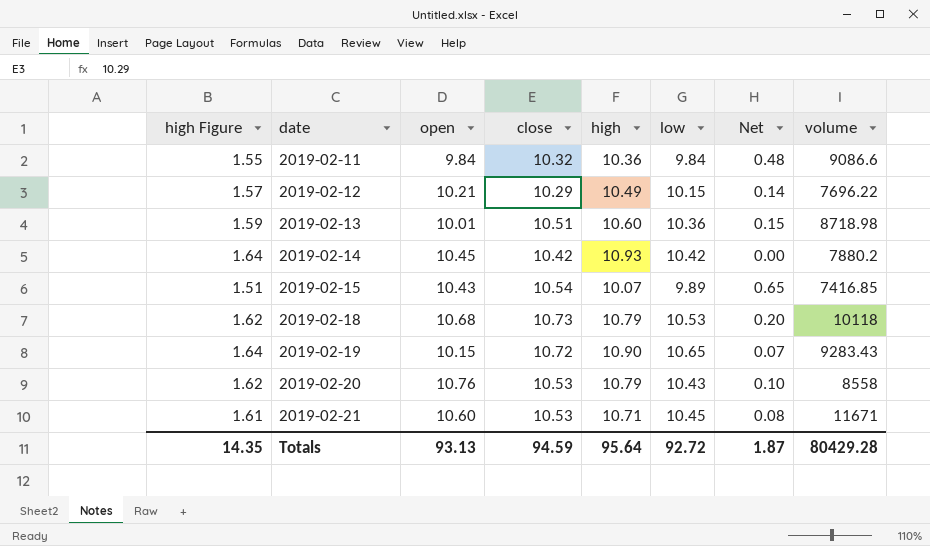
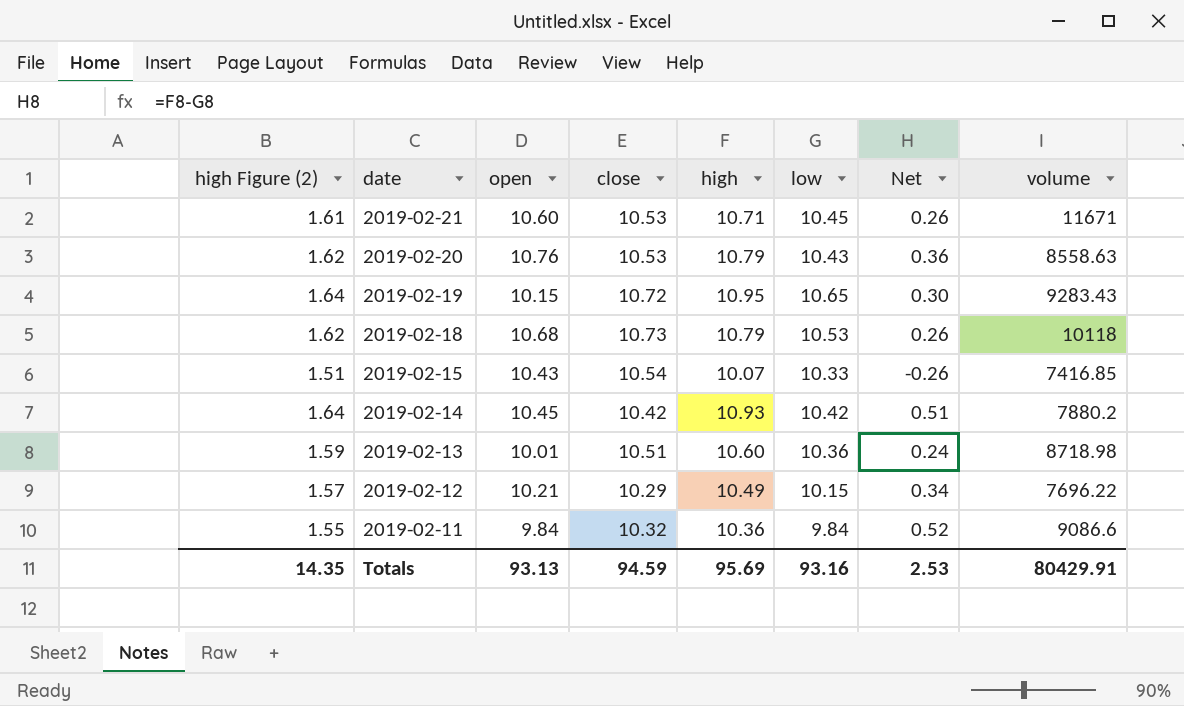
row order: date ascending -> date descending
column name: high Figure -> high Figure (2)
column Net | formula: [close] - [low] -> [high] - [low]
2019-02-20 | volume: 8558 -> 8558.63
2019-02-19 | high: 10.90 -> 10.95
2019-02-15 | low: 9.89 -> 10.33
Totals | high: 95.64 -> 95.69
Totals | low: 92.72 -> 93.16
Totals | Net: 1.87 -> 2.53
Totals | volume: 80429.28 -> 80429.91

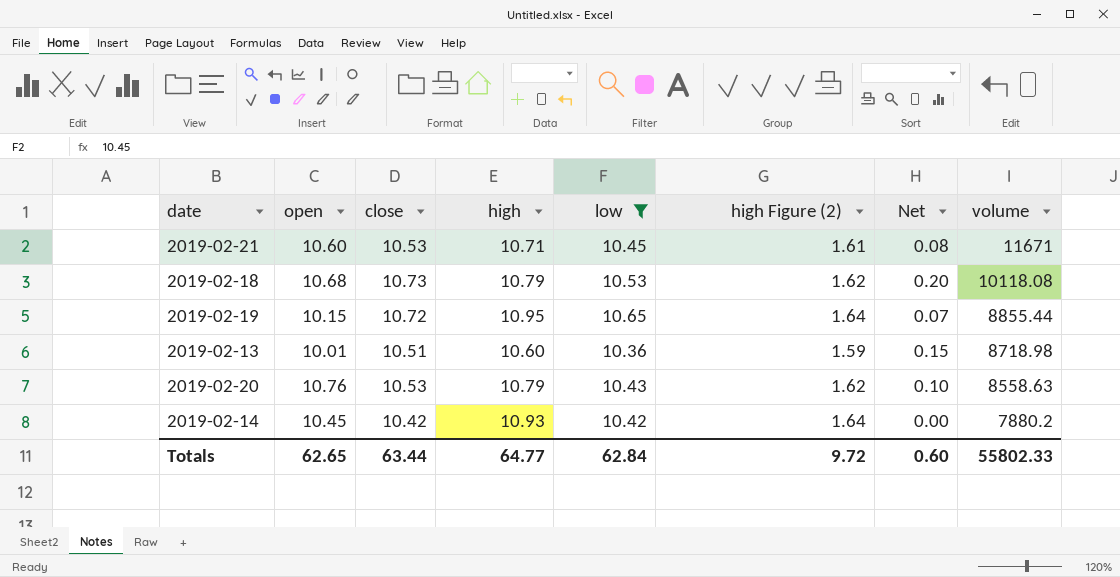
filter: none -> low >= 10.36
row order: date descending -> volume descending
column high Figure (2) | position: 1 -> 6
column Net | formula: [high] - [low] -> [close] - [low]
2019-02-18 | volume: 10118 -> 10118.08
2019-02-19 | volume: 9283.43 -> 8855.44
Totals | open: 93.13 -> 62.65
Totals | close: 94.59 -> 63.44
Totals | high: 95.69 -> 64.77
Totals | low: 93.16 -> 62.84
Totals | high Figure (2): 14.35 -> 9.72
Totals | Net: 2.53 -> 0.60
Totals | volume: 80429.91 -> 55802.33

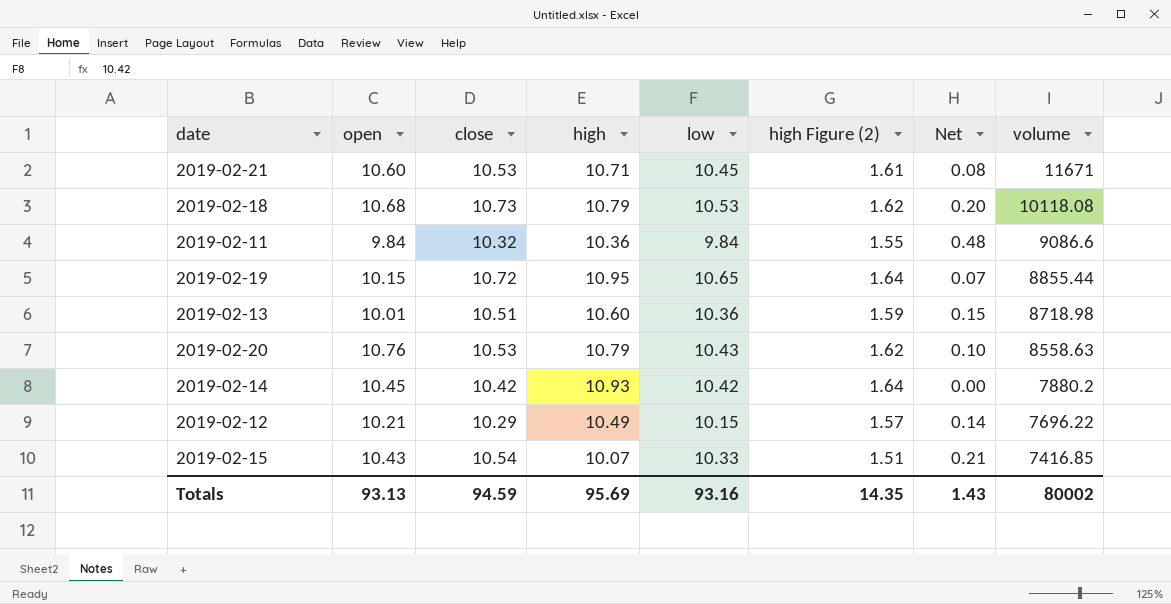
filter: low >= 10.36 -> none
Totals | open: 62.65 -> 93.13
Totals | close: 63.44 -> 94.59
Totals | high: 64.77 -> 95.69
Totals | low: 62.84 -> 93.16
Totals | high Figure (2): 9.72 -> 14.35
Totals | Net: 0.60 -> 1.43
Totals | volume: 55802.33 -> 80002

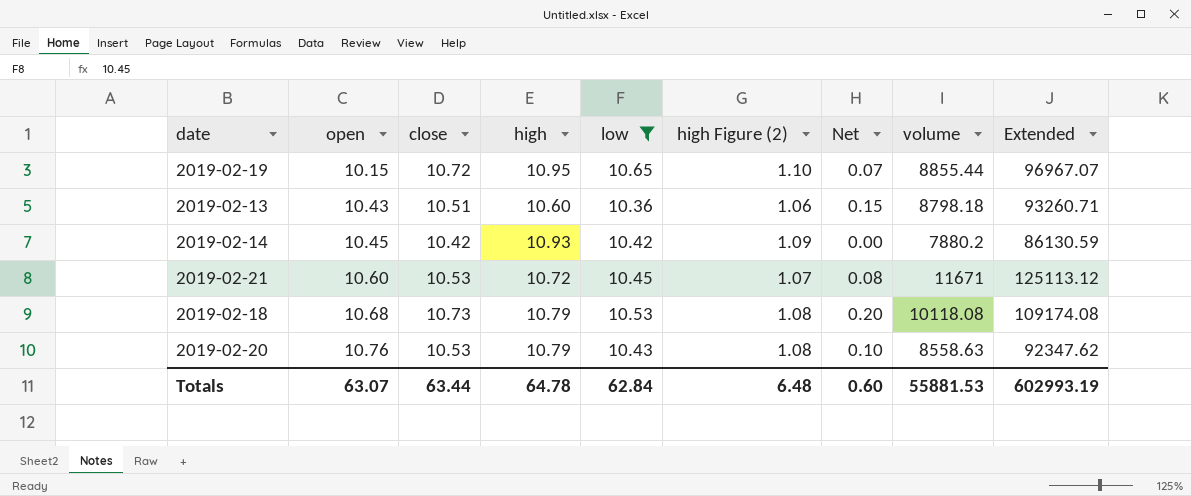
filter: none -> low >= 10.36
row order: volume descending -> open ascending
column high Figure (2) | formula: [high] * 0.15 -> [high] * 0.1
column Extended | formula: none -> [high] * [volume]
2019-02-13 | open: 10.01 -> 10.43
2019-02-13 | volume: 8718.98 -> 8798.18
2019-02-21 | high: 10.71 -> 10.72
Totals | open: 93.13 -> 63.07
Totals | close: 94.59 -> 63.44
Totals | high: 95.69 -> 64.78
Totals | low: 93.16 -> 62.84
Totals | high Figure (2): 14.35 -> 6.48
Totals | Net: 1.43 -> 0.60
Totals | volume: 80002 -> 55881.53

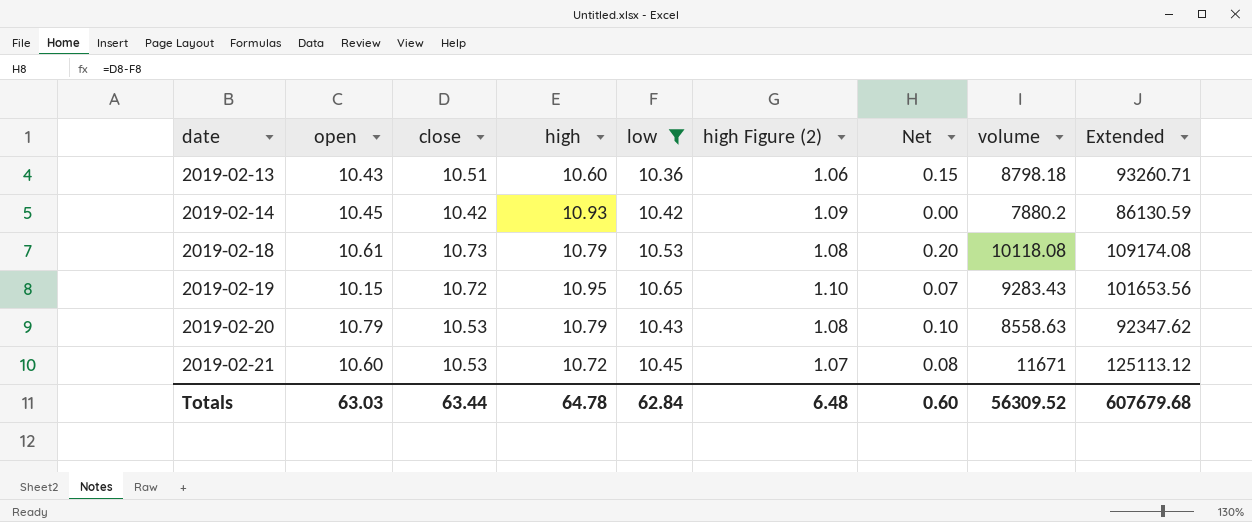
row order: open ascending -> date ascending
2019-02-18 | open: 10.68 -> 10.61
2019-02-19 | volume: 8855.44 -> 9283.43
2019-02-19 | Extended: 96967.07 -> 101653.56
2019-02-20 | open: 10.76 -> 10.79
Totals | open: 63.07 -> 63.03
Totals | volume: 55881.53 -> 56309.52
Totals | Extended: 602993.19 -> 607679.68

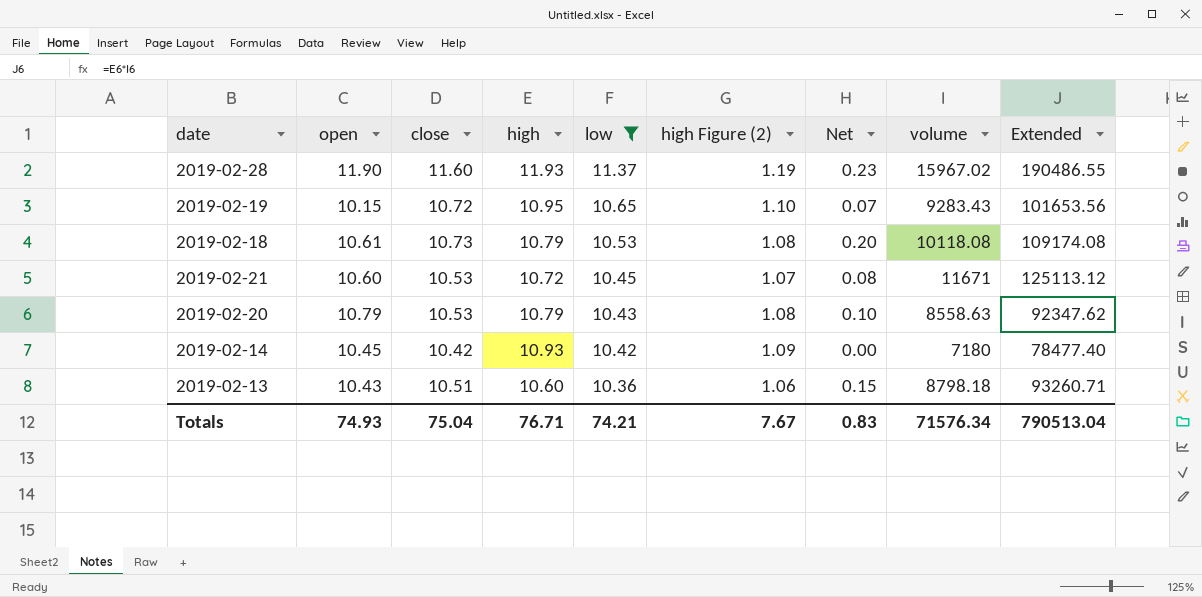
row order: date ascending -> low descending
row 2019-02-28: none -> 11.90 | 11.60 | 11.93 | 11.37 | 1.19 | 0.23 | 15967.02 | 190486.55
2019-02-14 | volume: 7880.2 -> 7180
2019-02-14 | Extended: 86130.59 -> 78477.40
Totals | open: 63.03 -> 74.93
Totals | close: 63.44 -> 75.04
Totals | high: 64.78 -> 76.71
Totals | low: 62.84 -> 74.21
Totals | high Figure (2): 6.48 -> 7.67
Totals | Net: 0.60 -> 0.83
Totals | volume: 56309.52 -> 71576.34
Totals | Extended: 607679.68 -> 790513.04

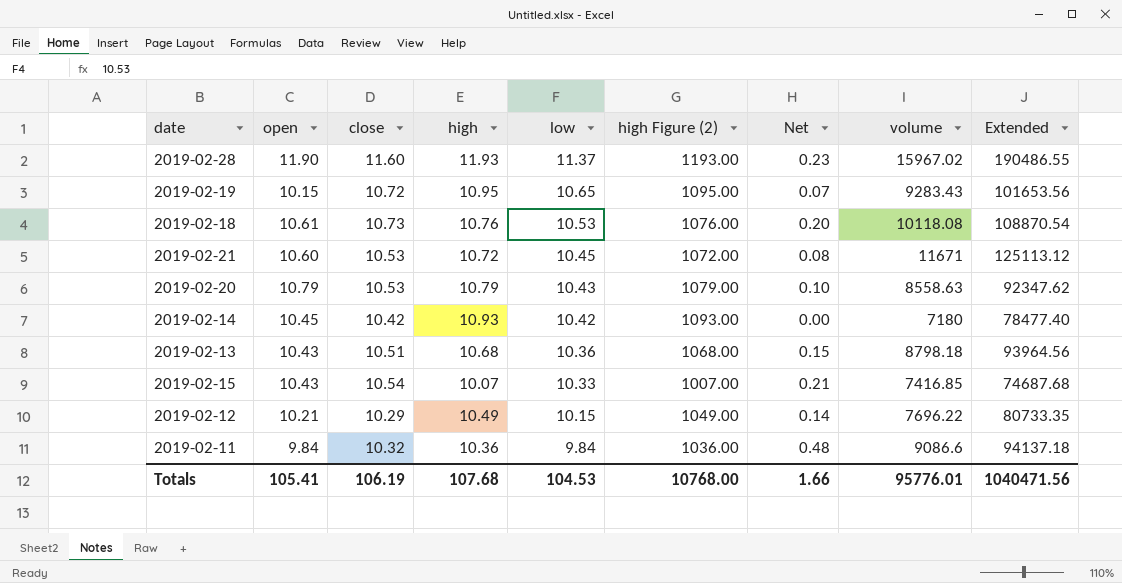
filter: low >= 10.36 -> none
column high Figure (2) | formula: [high] * 0.1 -> [high] * 100
2019-02-18 | high: 10.79 -> 10.76
2019-02-18 | Extended: 109174.08 -> 108870.54
2019-02-13 | high: 10.60 -> 10.68
2019-02-13 | Extended: 93260.71 -> 93964.56
Totals | open: 74.93 -> 105.41
Totals | close: 75.04 -> 106.19
Totals | high: 76.71 -> 107.68
Totals | low: 74.21 -> 104.53
Totals | high Figure (2): 7.67 -> 10768.00
Totals | Net: 0.83 -> 1.66
Totals | volume: 71576.34 -> 95776.01
Totals | Extended: 790513.04 -> 1040471.56

